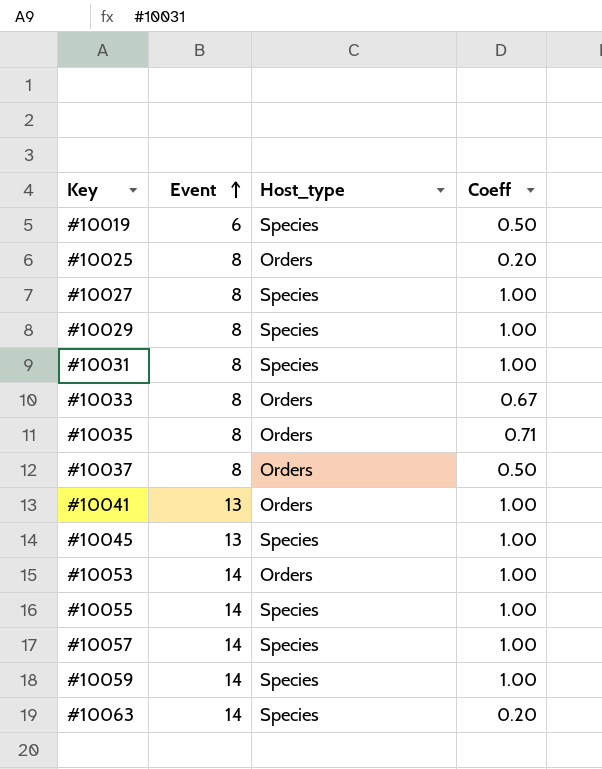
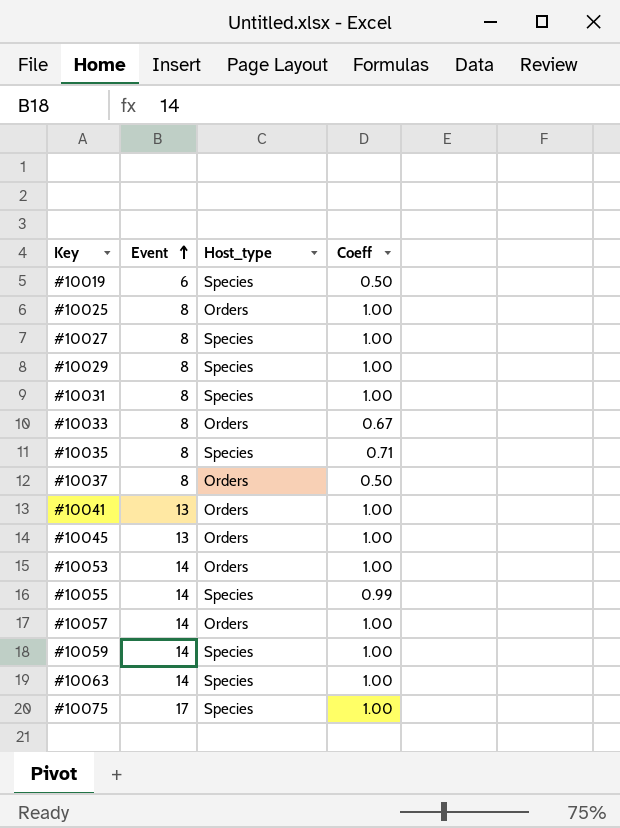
#10025 | Coeff: 0.20 -> 1.00
#10035 | Host_type: Orders -> Species
#10045 | Host_type: Species -> Orders
#10055 | Coeff: 1.00 -> 0.99
#10057 | Host_type: Species -> Orders
#10063 | Coeff: 0.20 -> 1.00
row #10075: none -> 17 | Species | 1.00

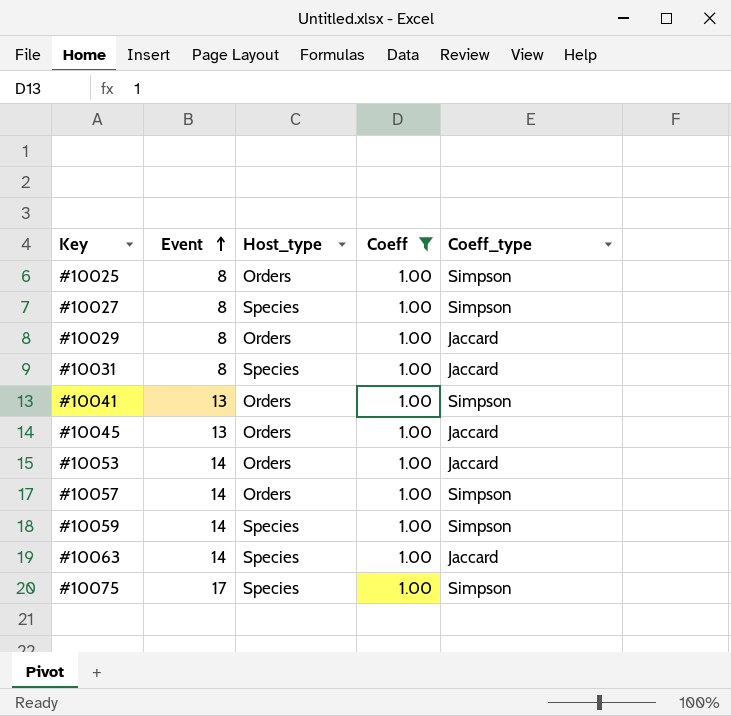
filter: none -> Coeff = 1.00
column Coeff_type | position: none -> 5
#10029 | Host_type: Species -> Orders

